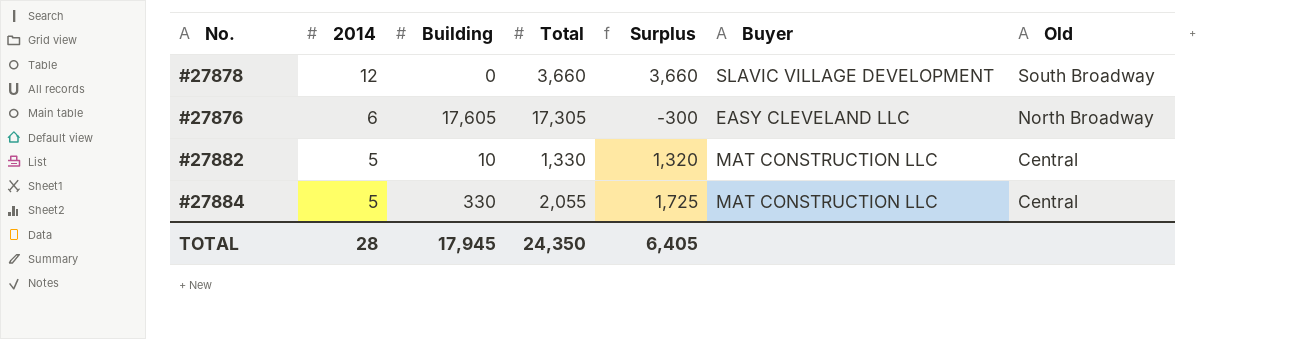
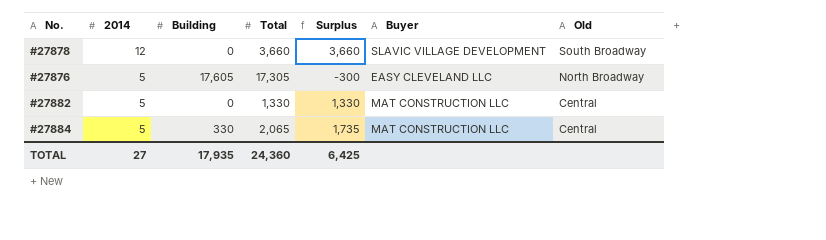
#27876 | 2014: 6 -> 5
#27882 | Building: 10 -> 0
#27882 | Surplus: 1,320 -> 1,330
#27884 | Total: 2,055 -> 2,065
#27884 | Surplus: 1,725 -> 1,735
TOTAL | 2014: 28 -> 27
TOTAL | Building: 17,945 -> 17,935
TOTAL | Total: 24,350 -> 24,360
TOTAL | Surplus: 6,405 -> 6,425

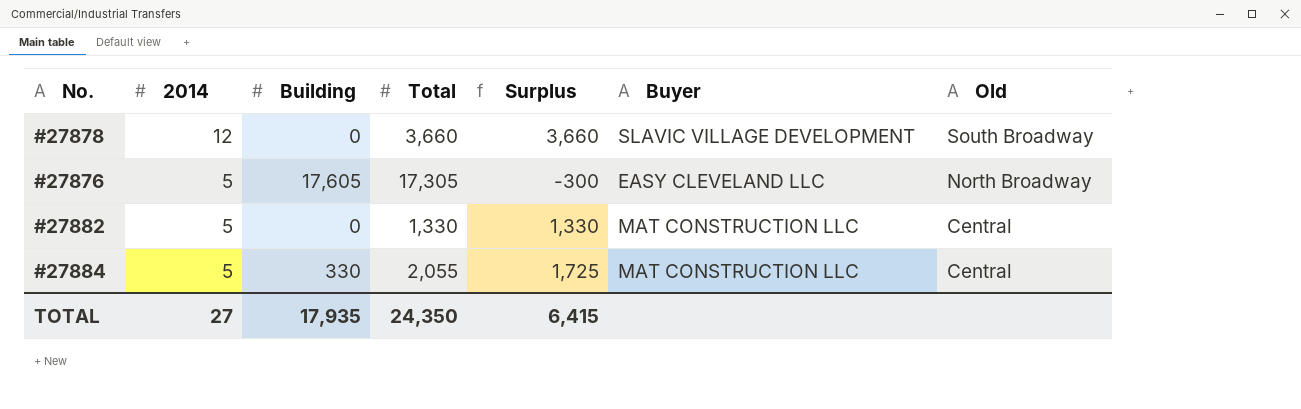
#27884 | Total: 2,065 -> 2,055
#27884 | Surplus: 1,735 -> 1,725
TOTAL | Total: 24,360 -> 24,350
TOTAL | Surplus: 6,425 -> 6,415

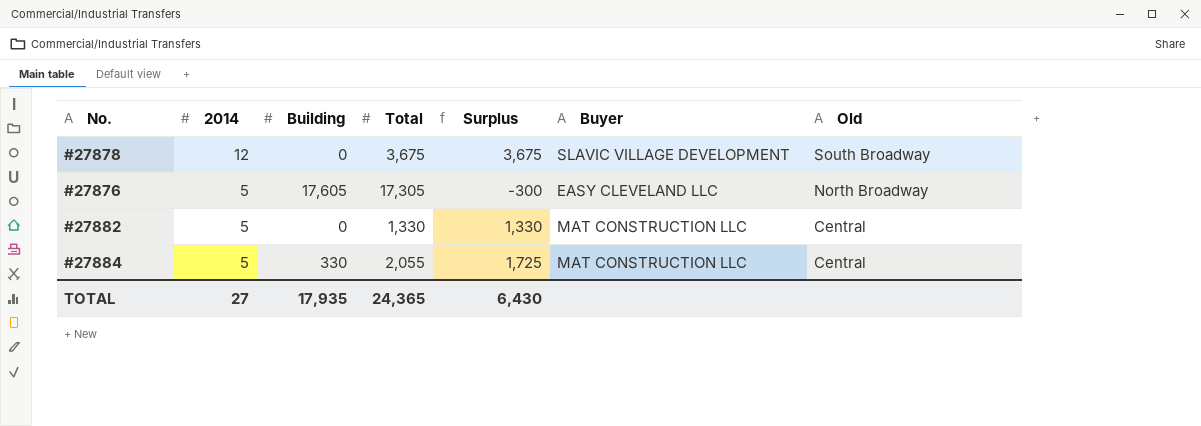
#27878 | Total: 3,660 -> 3,675
#27878 | Surplus: 3,660 -> 3,675
TOTAL | Total: 24,350 -> 24,365
TOTAL | Surplus: 6,415 -> 6,430

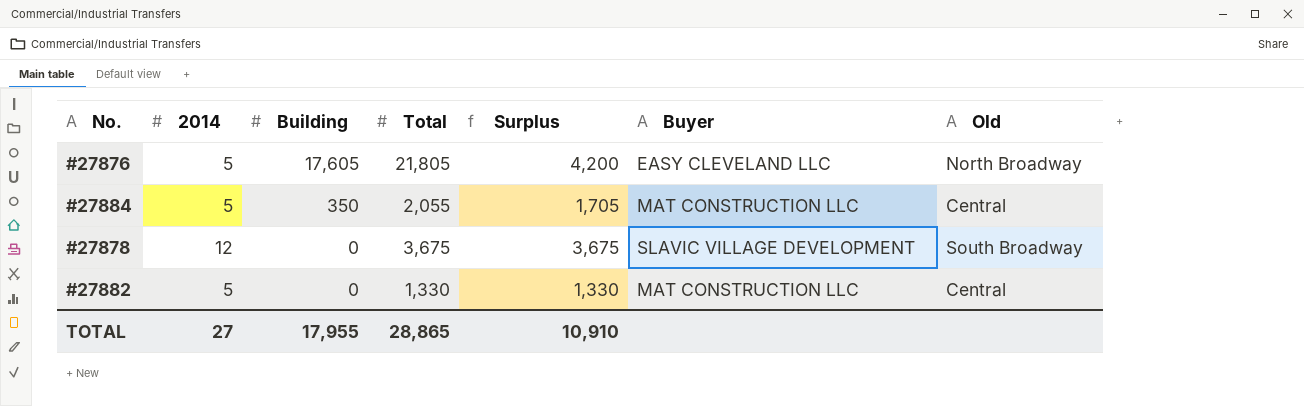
row order: 2014 descending -> Building descending
#27876 | Total: 17,305 -> 21,805
#27876 | Surplus: -300 -> 4,200
#27884 | Building: 330 -> 350
#27884 | Surplus: 1,725 -> 1,705
TOTAL | Building: 17,935 -> 17,955
TOTAL | Total: 24,365 -> 28,865
TOTAL | Surplus: 6,430 -> 10,910

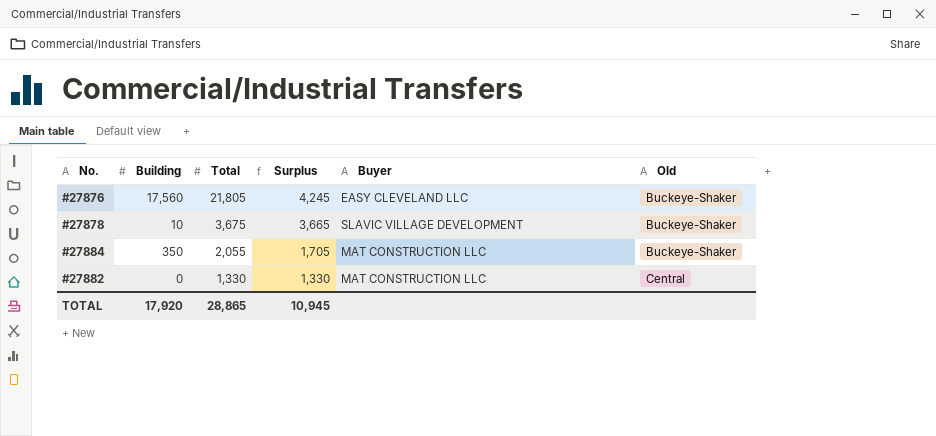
row order: Building descending -> Total descending
column 2014 | position: 2 -> none
#27876 | Building: 17,605 -> 17,560
#27876 | Surplus: 4,200 -> 4,245
#27876 | Old: North Broadway -> Buckeye-Shaker
#27878 | Building: 0 -> 10
#27878 | Surplus: 3,675 -> 3,665
#27878 | Old: South Broadway -> Buckeye-Shaker
#27884 | Old: Central -> Buckeye-Shaker
TOTAL | Building: 17,955 -> 17,920
TOTAL | Surplus: 10,910 -> 10,945

